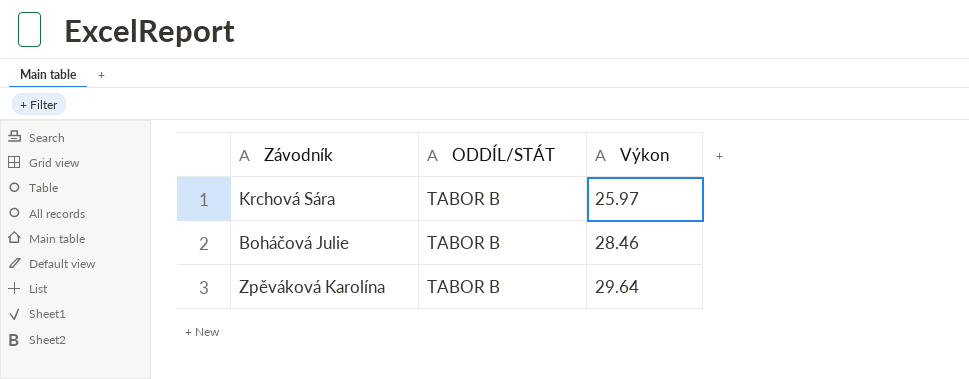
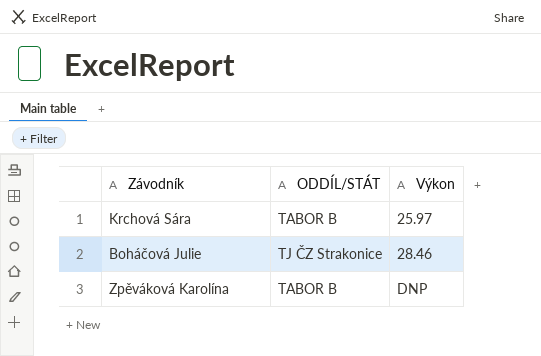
Boháčová Julie | ODDÍL/STÁT: TABOR B -> TJ ČZ Strakonice
Zpěváková Karolína | Výkon: 29.64 -> DNP

